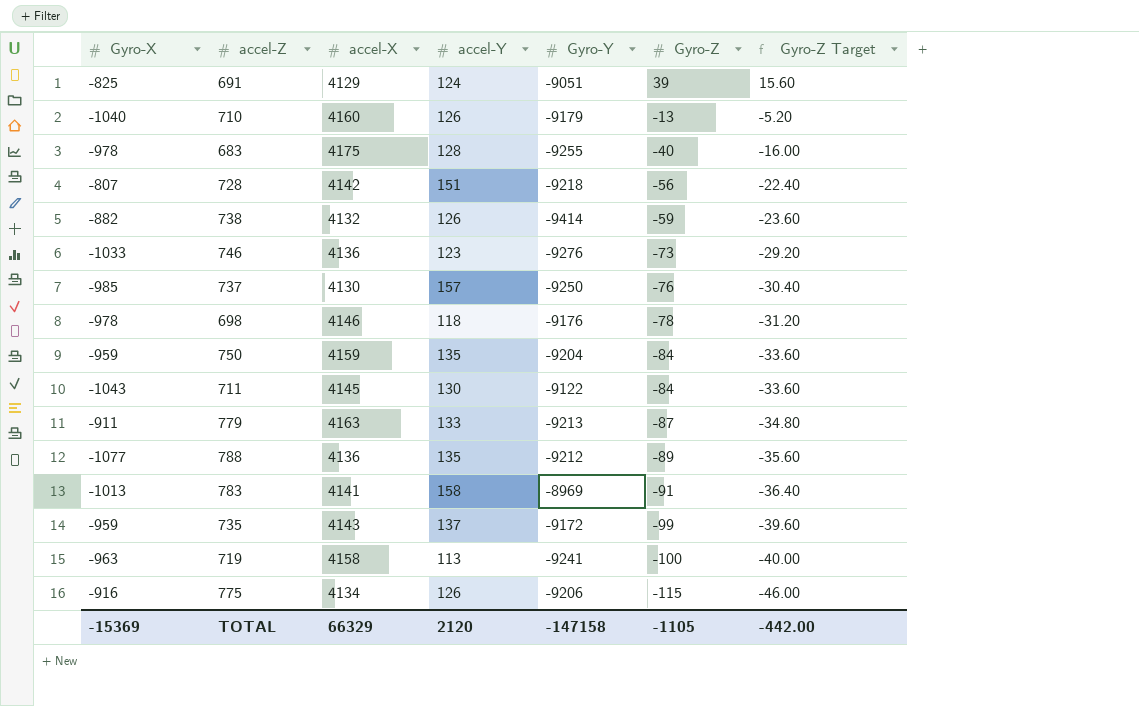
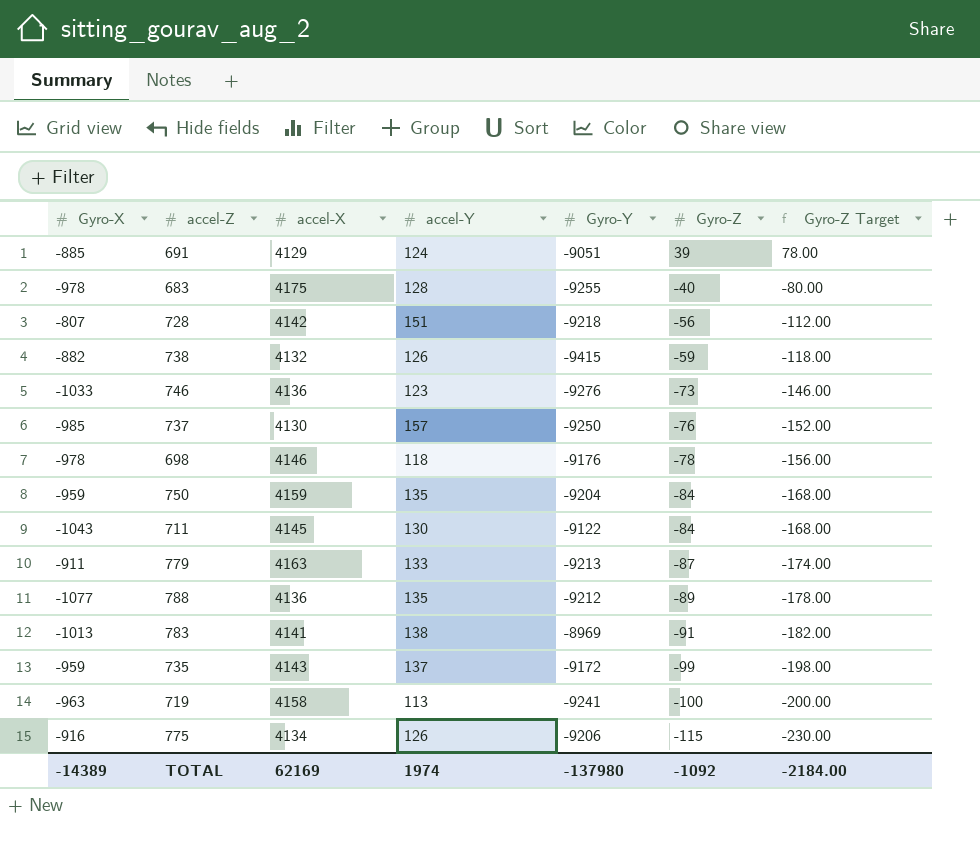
column Gyro-Z Target | formula: [Gyro-Z] * 0.4 -> [Gyro-Z] * 2
row 710: -1040 | 4160 | 126 | -9179 | -13 | -5.20 -> none
691 | Gyro-X: -825 -> -885
738 | Gyro-Y: -9414 -> -9415
783 | accel-Y: 158 -> 138
TOTAL | Gyro-X: -15369 -> -14389
TOTAL | accel-X: 66329 -> 62169
TOTAL | accel-Y: 2120 -> 1974
TOTAL | Gyro-Y: -147158 -> -137980
TOTAL | Gyro-Z: -1105 -> -1092
TOTAL | Gyro-Z Target: -442.00 -> -2184.00

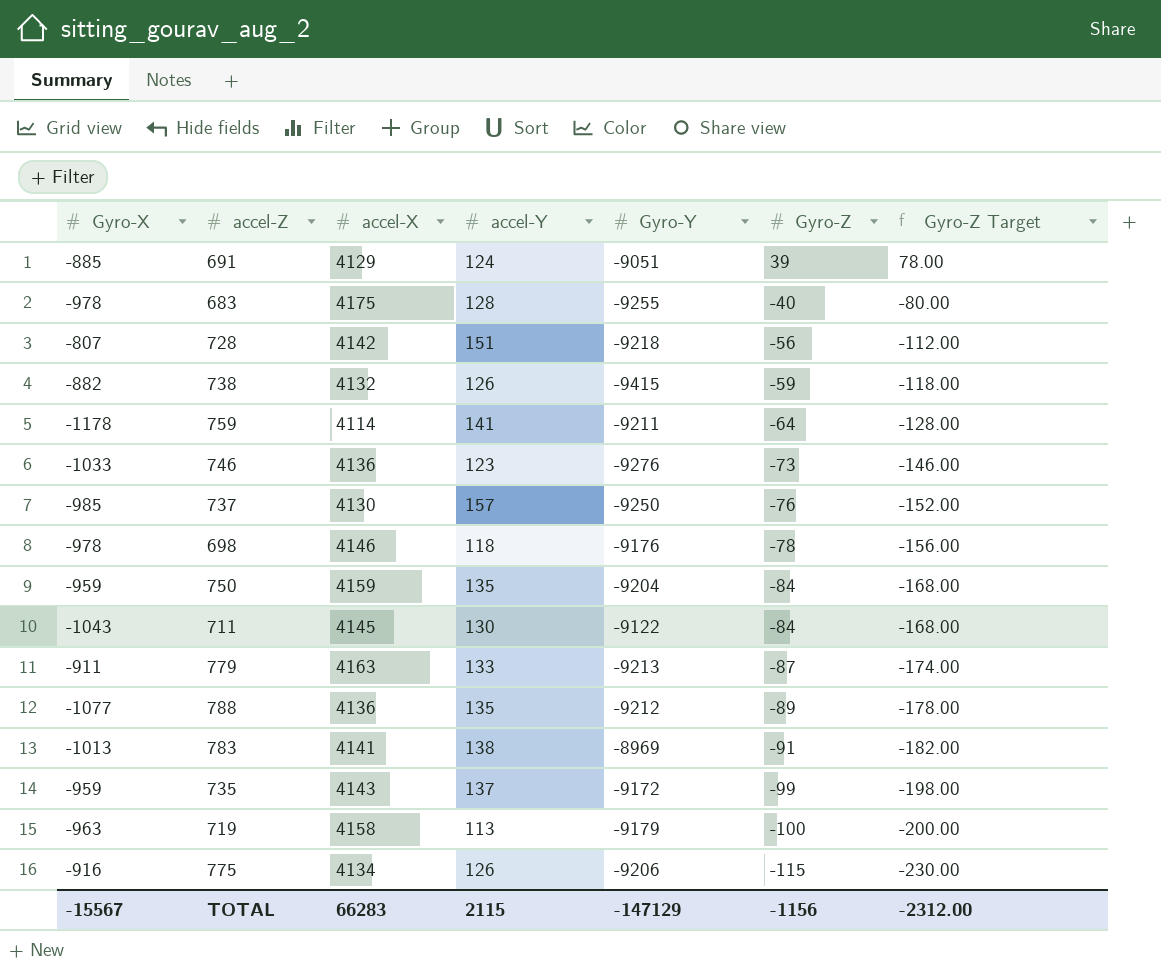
row 759: none -> -1178 | 4114 | 141 | -9211 | -64 | -128.00
719 | Gyro-Y: -9241 -> -9179
TOTAL | Gyro-X: -14389 -> -15567
TOTAL | accel-X: 62169 -> 66283
TOTAL | accel-Y: 1974 -> 2115
TOTAL | Gyro-Y: -137980 -> -147129
TOTAL | Gyro-Z: -1092 -> -1156
TOTAL | Gyro-Z Target: -2184.00 -> -2312.00

